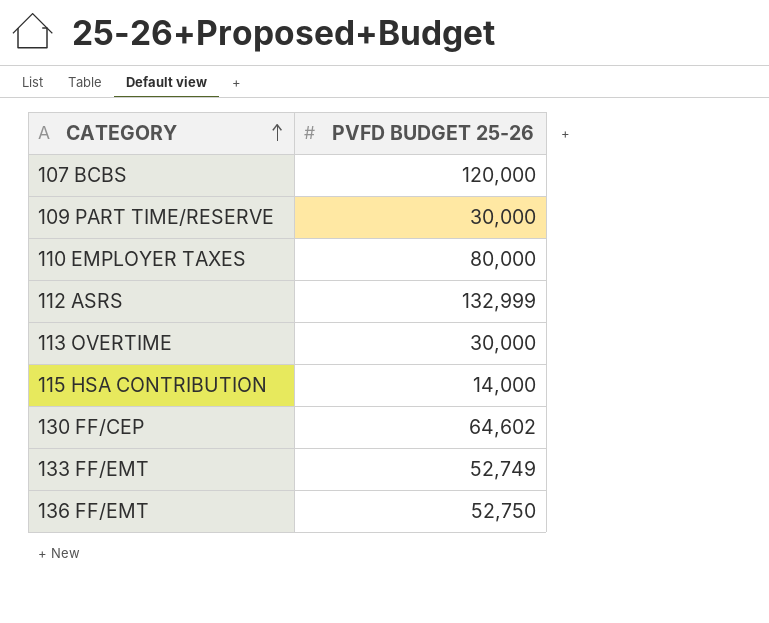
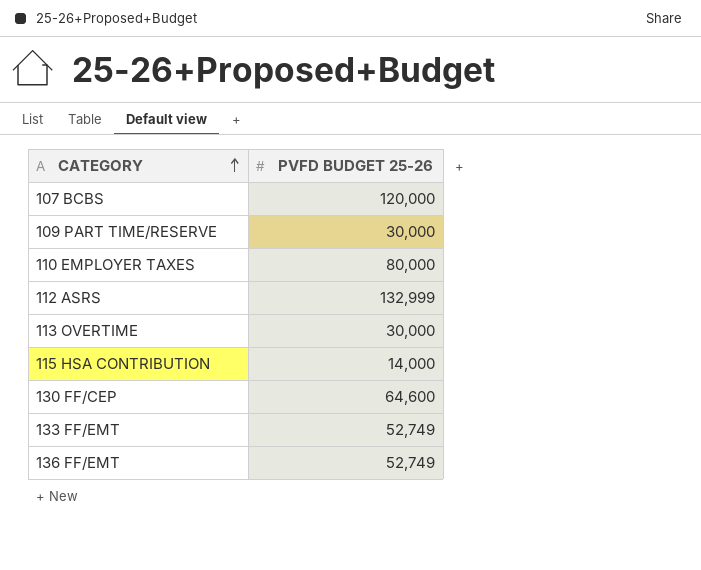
130 FF/CEP | PVFD BUDGET 25-26: 64,602 -> 64,600
136 FF/EMT | PVFD BUDGET 25-26: 52,750 -> 52,749

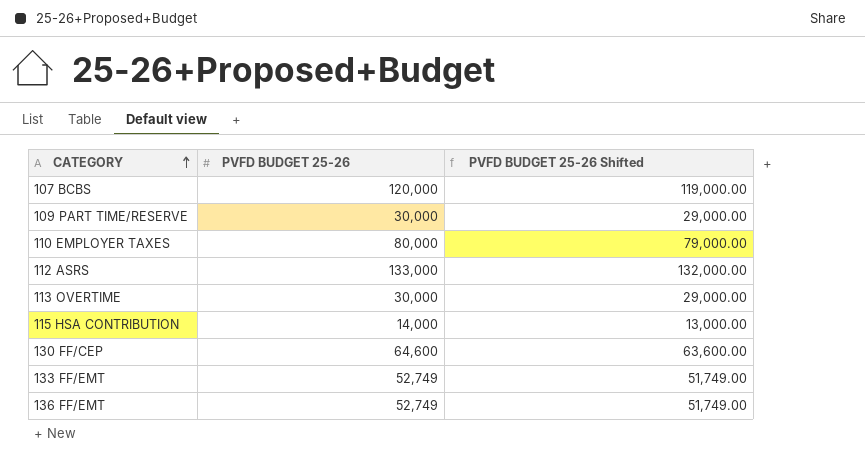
column PVFD BUDGET 25-26 Shifted | formula: none -> [PVFD BUDGET 25-26] - 1000
112 ASRS | PVFD BUDGET 25-26: 132,999 -> 133,000

